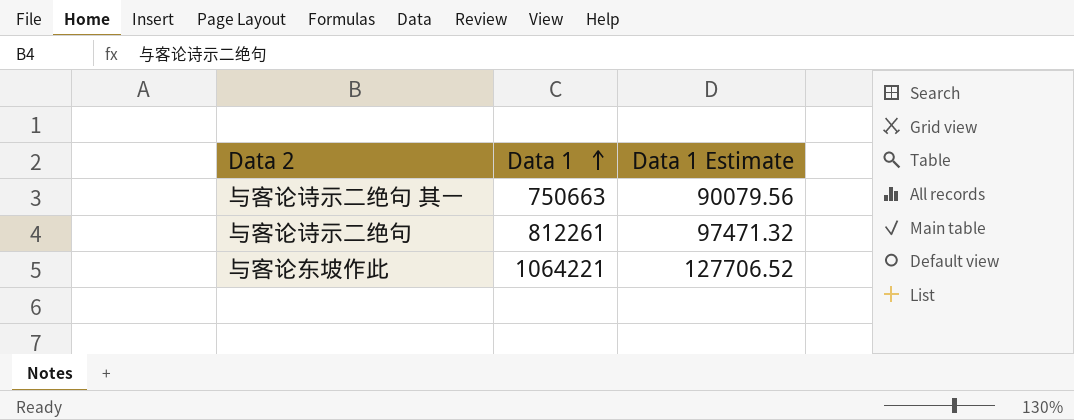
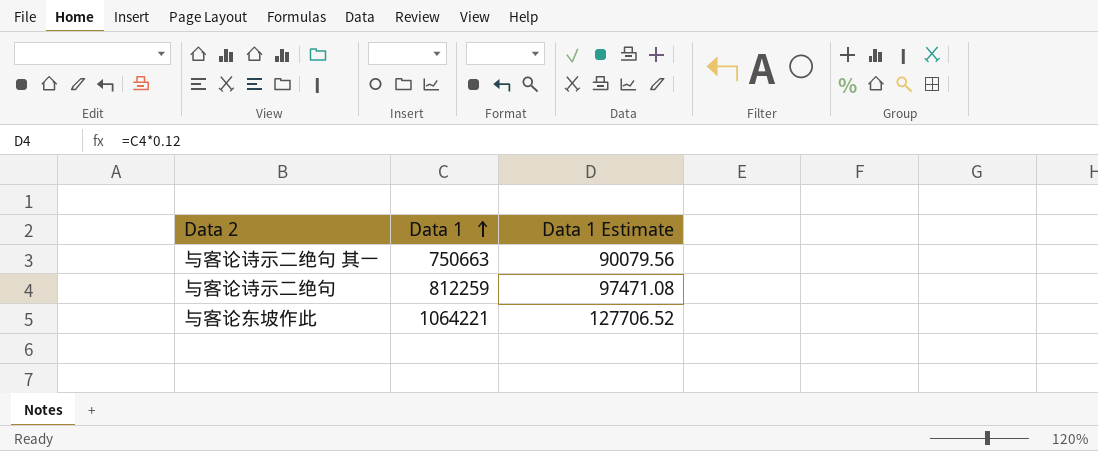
与客论诗示二绝句 | Data 1: 812261 -> 812259
与客论诗示二绝句 | Data 1 Estimate: 97471.32 -> 97471.08

